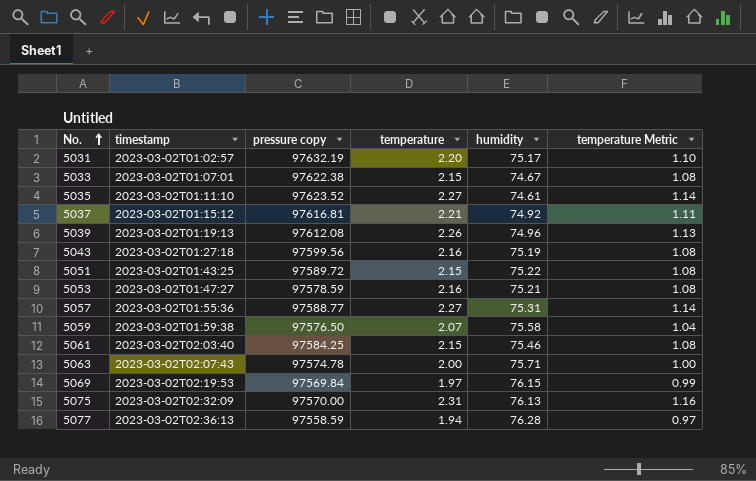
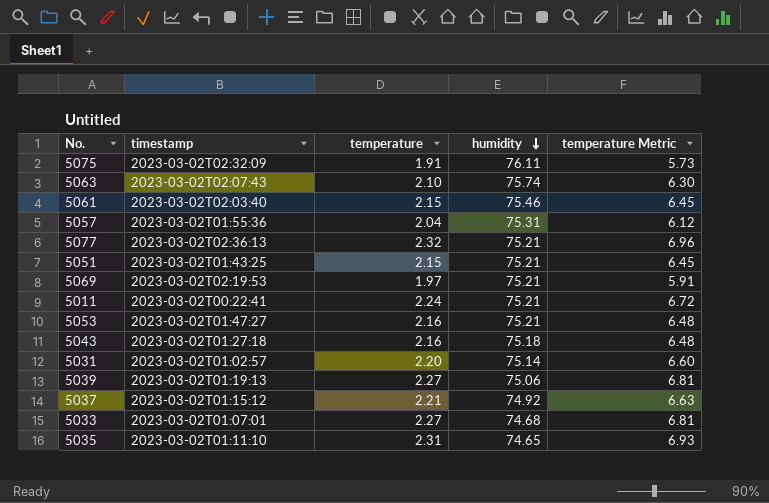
row order: No. ascending -> humidity descending
column pressure copy | position: 3 -> none
column temperature Metric | formula: [temperature] * 0.5 -> [temperature] * 3
row 5059: 2023-03-02T01:59:38 | 97576.50 | 2.07 | 75.58 | 1.04 -> none
5075 | temperature: 2.31 -> 1.91
5075 | humidity: 76.13 -> 76.11
5063 | temperature: 2.00 -> 2.10
5063 | humidity: 75.71 -> 75.74
5057 | temperature: 2.27 -> 2.04
5077 | temperature: 1.94 -> 2.32
5077 | humidity: 76.28 -> 75.21
5051 | humidity: 75.22 -> 75.21
5069 | humidity: 76.15 -> 75.21
row 5011: none -> 2023-03-02T00:22:41 | 2.24 | 75.21 | 6.72
5043 | humidity: 75.19 -> 75.18
5031 | humidity: 75.17 -> 75.14
5039 | temperature: 2.26 -> 2.27
5039 | humidity: 74.96 -> 75.06
5033 | temperature: 2.15 -> 2.27
5033 | humidity: 74.67 -> 74.68
5035 | temperature: 2.27 -> 2.31
5035 | humidity: 74.61 -> 74.65

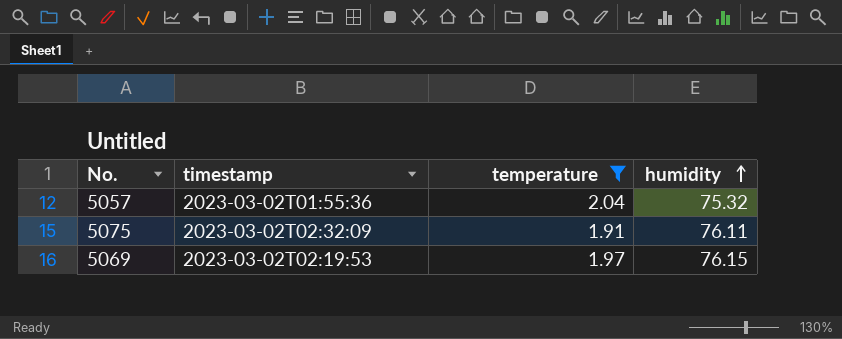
filter: none -> temperature <= 2.04
row order: humidity descending -> humidity ascending
column temperature Metric | formula: [temperature] * 3 -> none
5057 | humidity: 75.31 -> 75.32
5069 | humidity: 75.21 -> 76.15

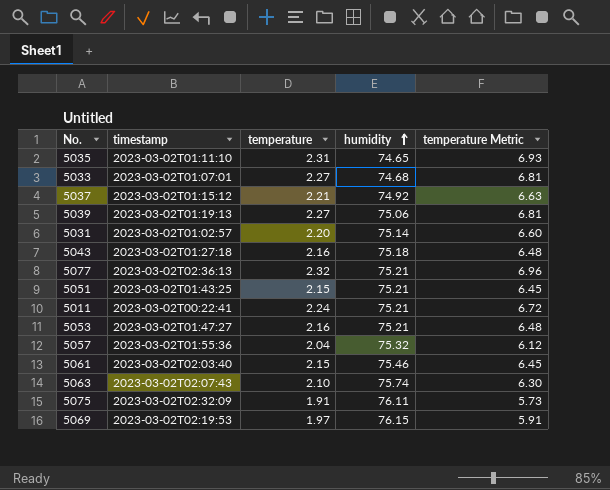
filter: temperature <= 2.04 -> none
column temperature Metric | formula: none -> [temperature] * 3

